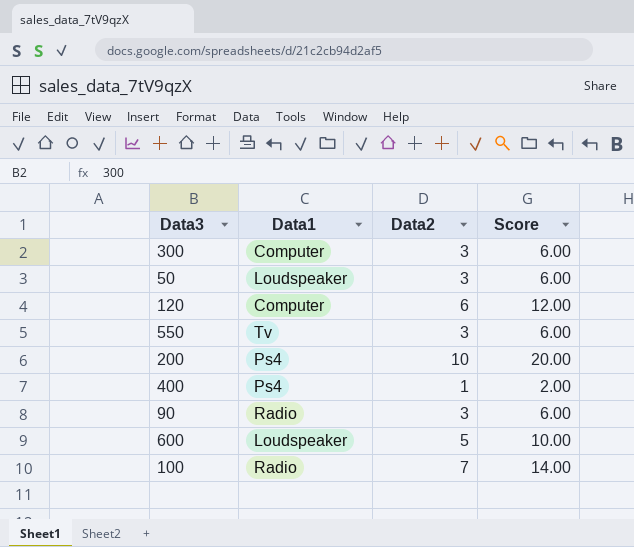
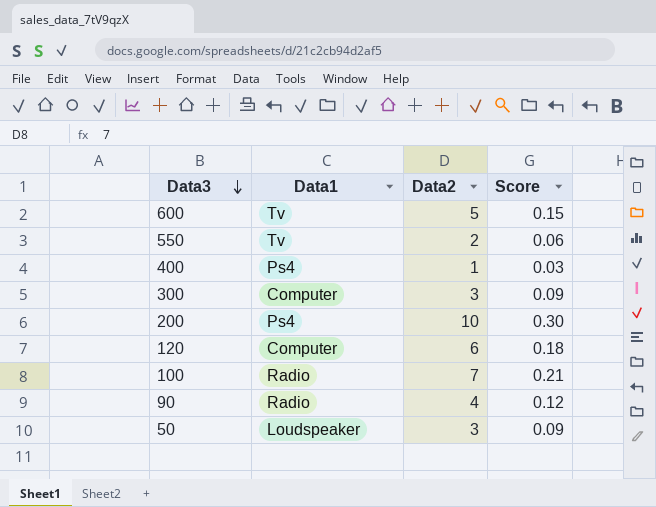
row order: none -> Data3 descending
column Score | formula: [Data2] * 2 -> [Data2] * 0.03
600 | Data1: Loudspeaker -> Tv
550 | Data2: 3 -> 2
90 | Data2: 3 -> 4

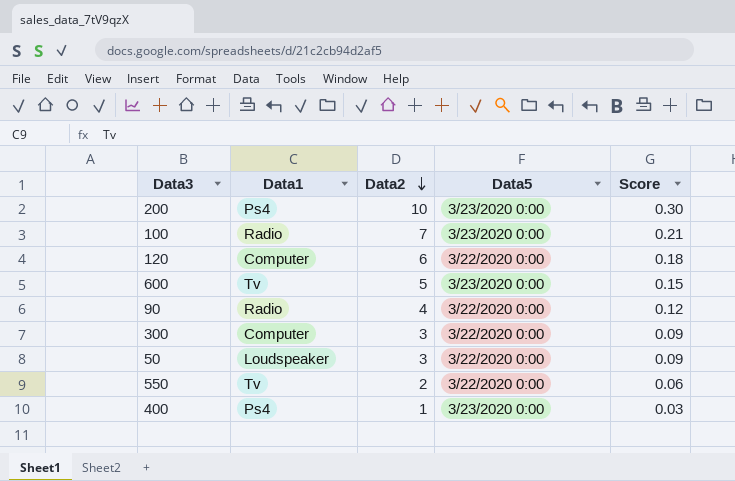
row order: Data3 descending -> Data2 descending
column Data5 | position: none -> 4

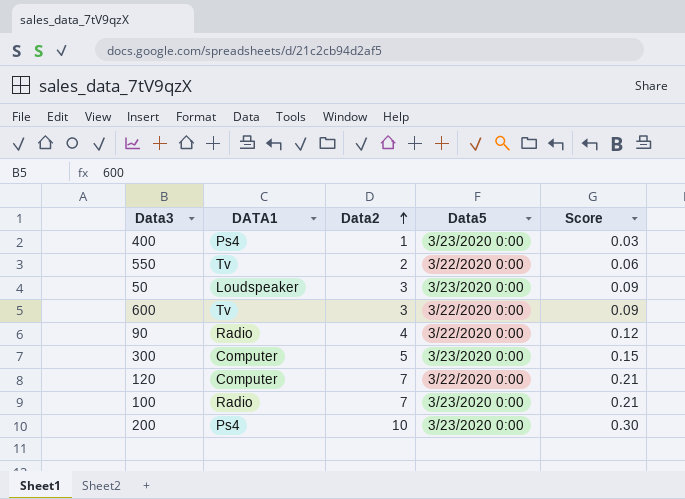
row order: Data2 descending -> Data2 ascending
column name: Data1 -> DATA1
50 | Data5: 3/22/2020 0:00 -> 3/23/2020 0:00
600 | Data2: 5 -> 3
600 | Data5: 3/23/2020 0:00 -> 3/22/2020 0:00
600 | Score: 0.15 -> 0.09
300 | Data2: 3 -> 5
300 | Data5: 3/22/2020 0:00 -> 3/23/2020 0:00
300 | Score: 0.09 -> 0.15
120 | Data2: 6 -> 7
120 | Score: 0.18 -> 0.21

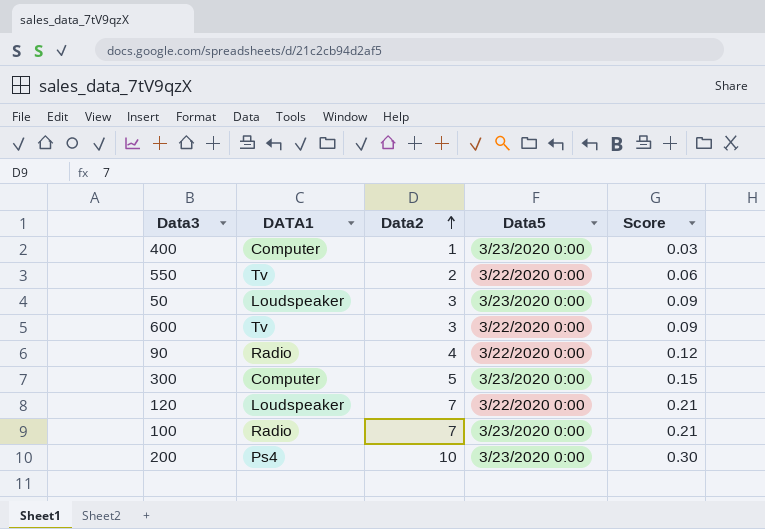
400 | DATA1: Ps4 -> Computer
120 | DATA1: Computer -> Loudspeaker

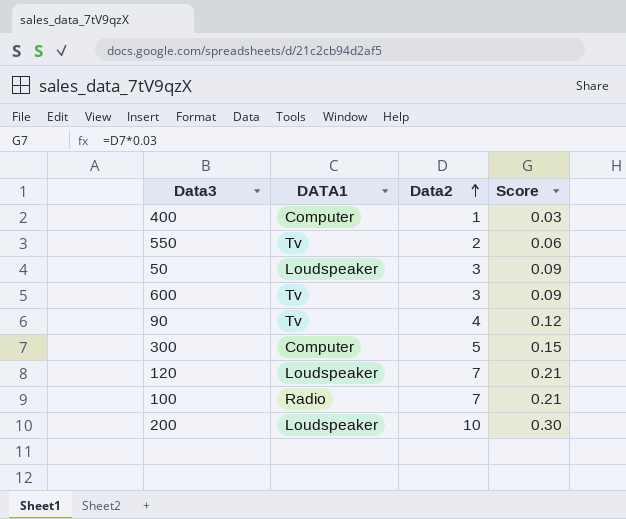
column Data5 | position: 4 -> none
90 | DATA1: Radio -> Tv
200 | DATA1: Ps4 -> Loudspeaker

